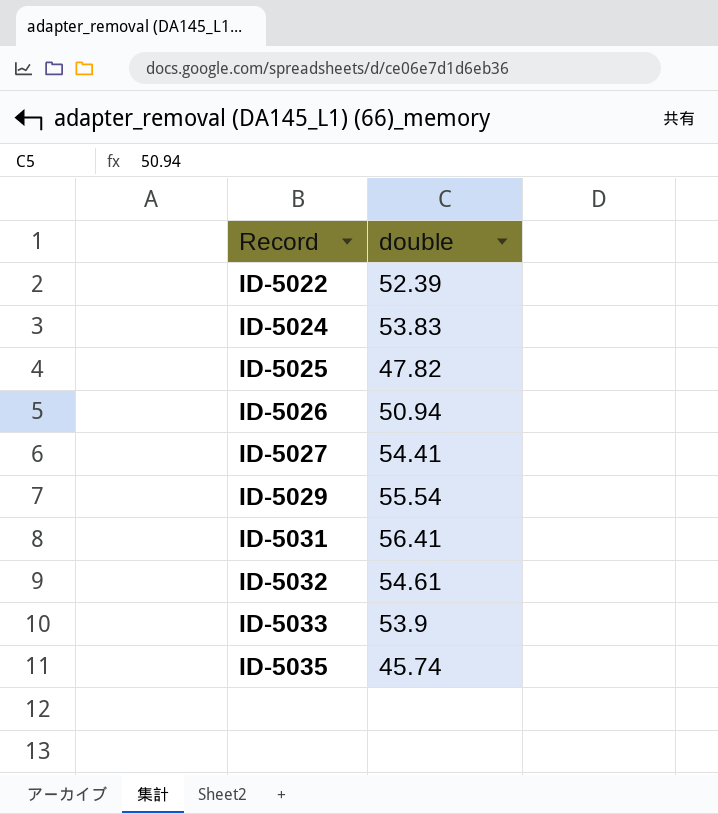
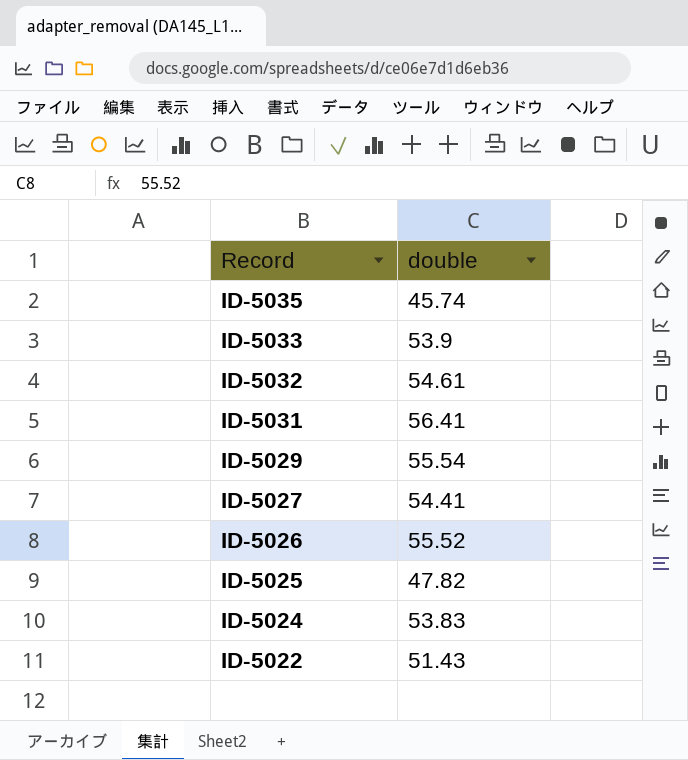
row order: Record ascending -> Record descending
ID-5026 | double: 50.94 -> 55.52
ID-5022 | double: 52.39 -> 51.43

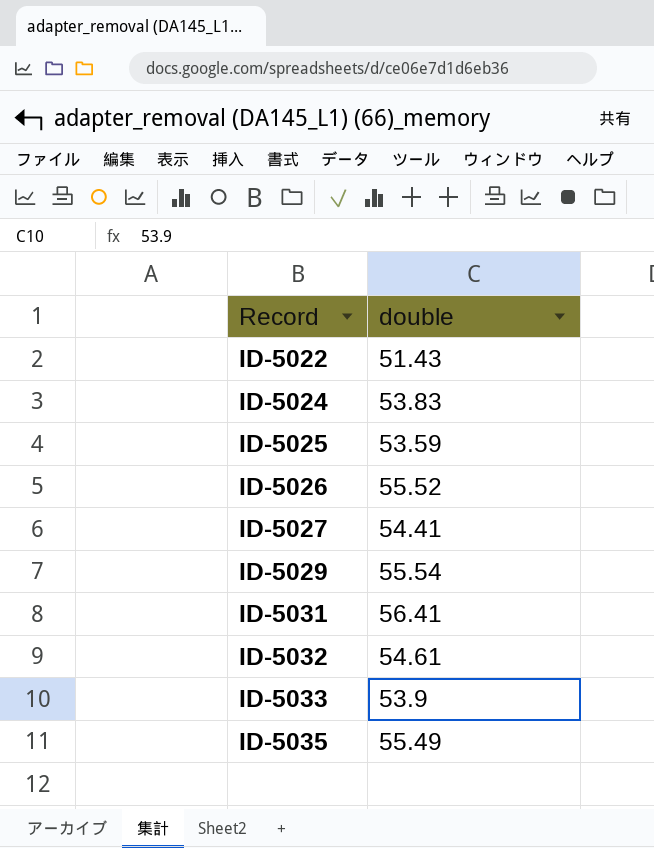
row order: Record descending -> Record ascending
ID-5025 | double: 47.82 -> 53.59
ID-5035 | double: 45.74 -> 55.49

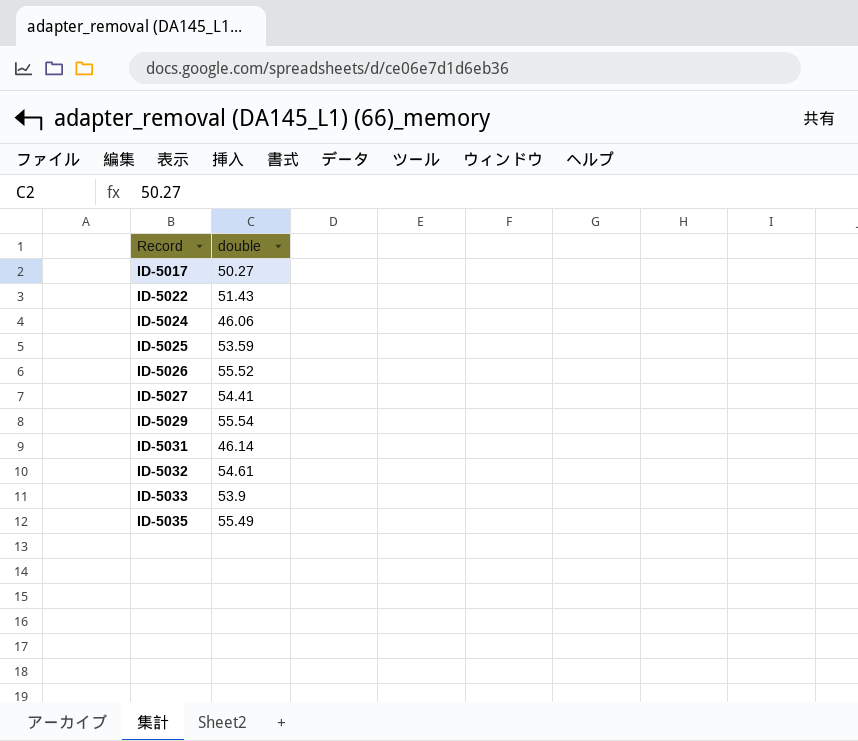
row ID-5017: none -> 50.27
ID-5024 | double: 53.83 -> 46.06
ID-5031 | double: 56.41 -> 46.14

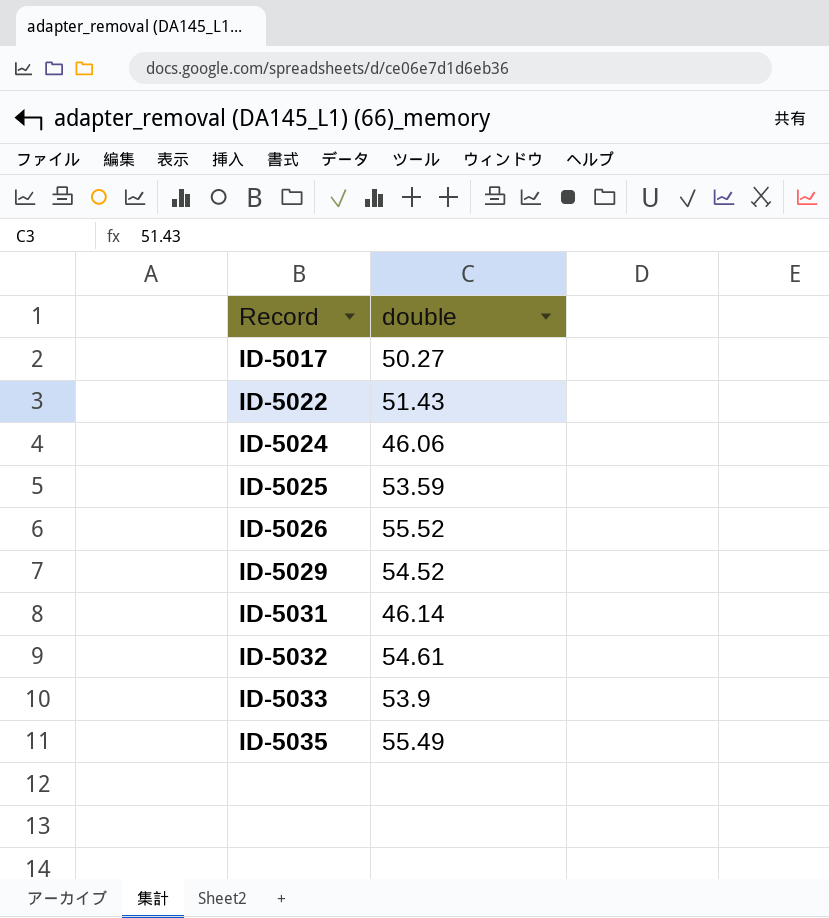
row ID-5027: 54.41 -> none
ID-5029 | double: 55.54 -> 54.52

